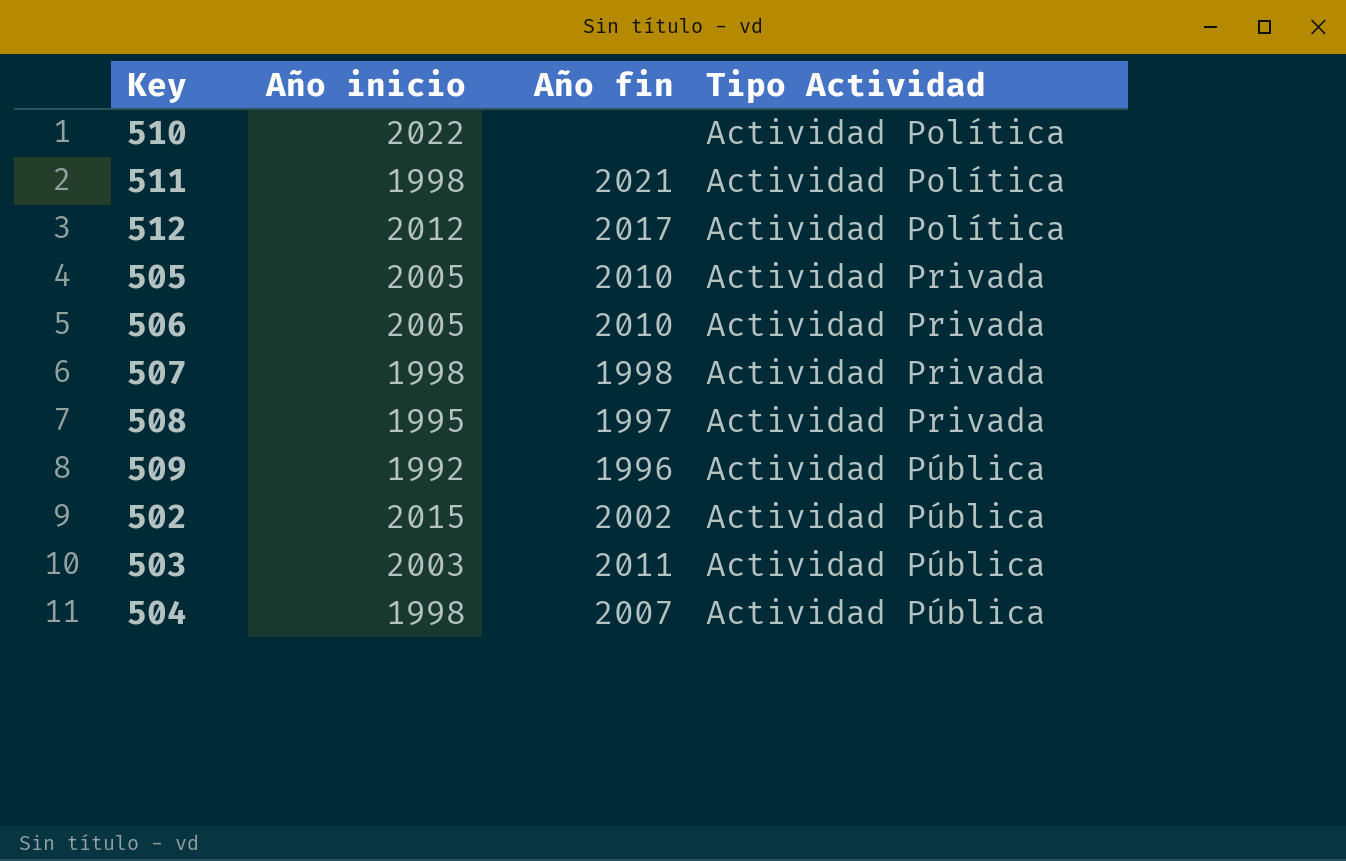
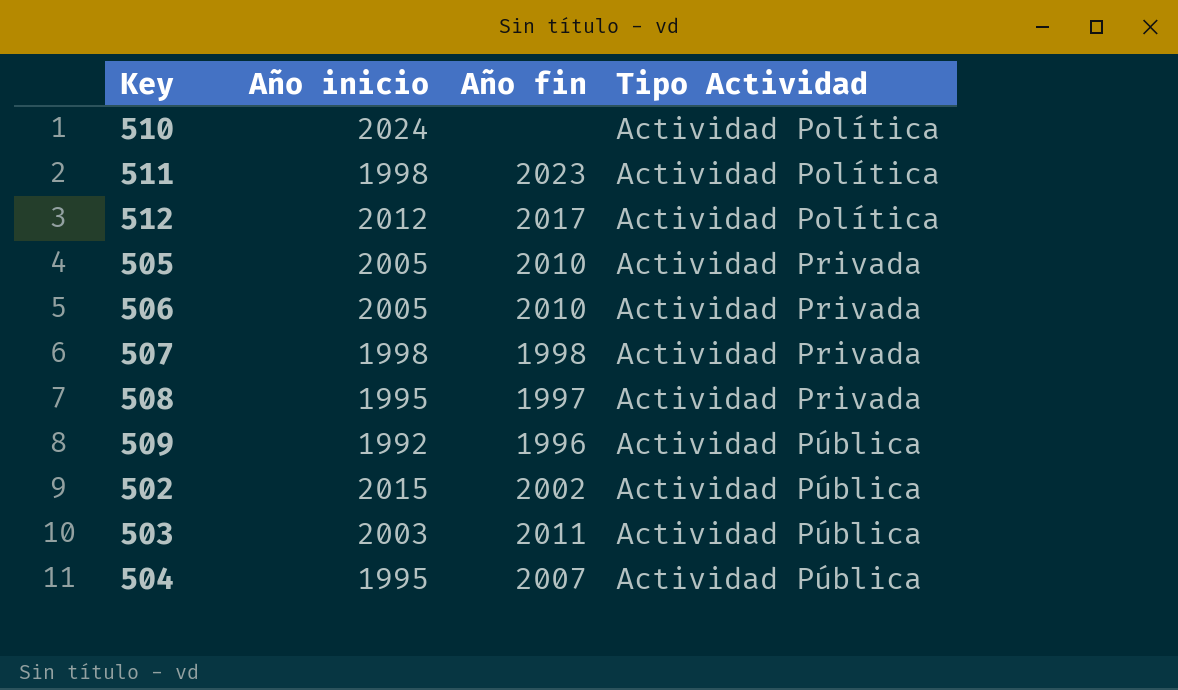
510 | Año inicio: 2022 -> 2024
511 | Año fin: 2021 -> 2023
504 | Año inicio: 1998 -> 1995

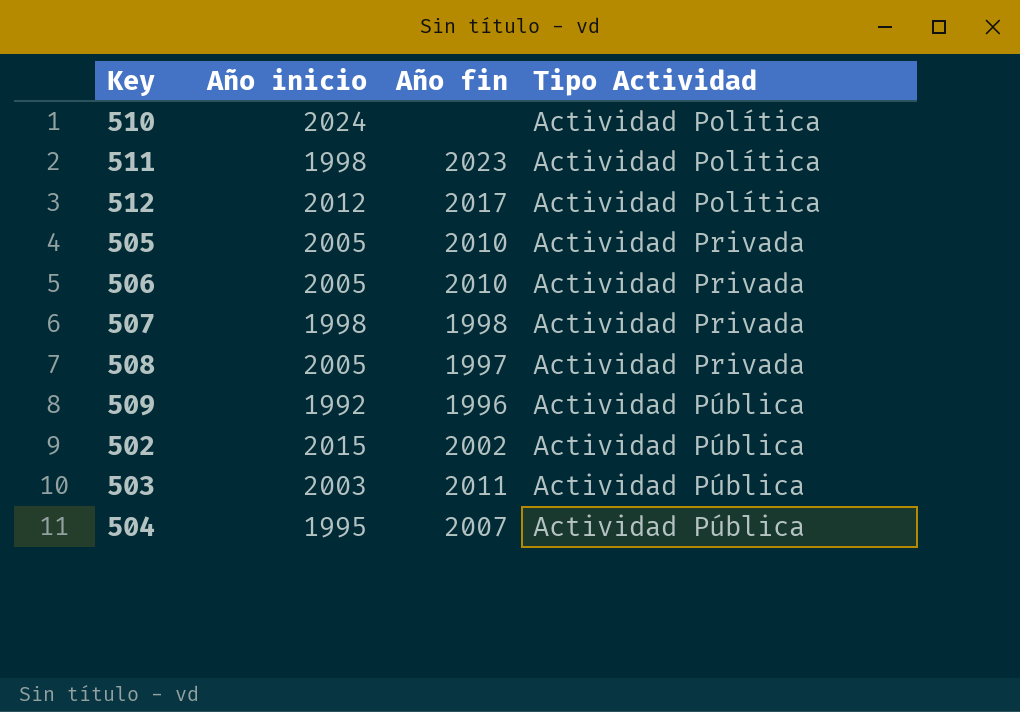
508 | Año inicio: 1995 -> 2005

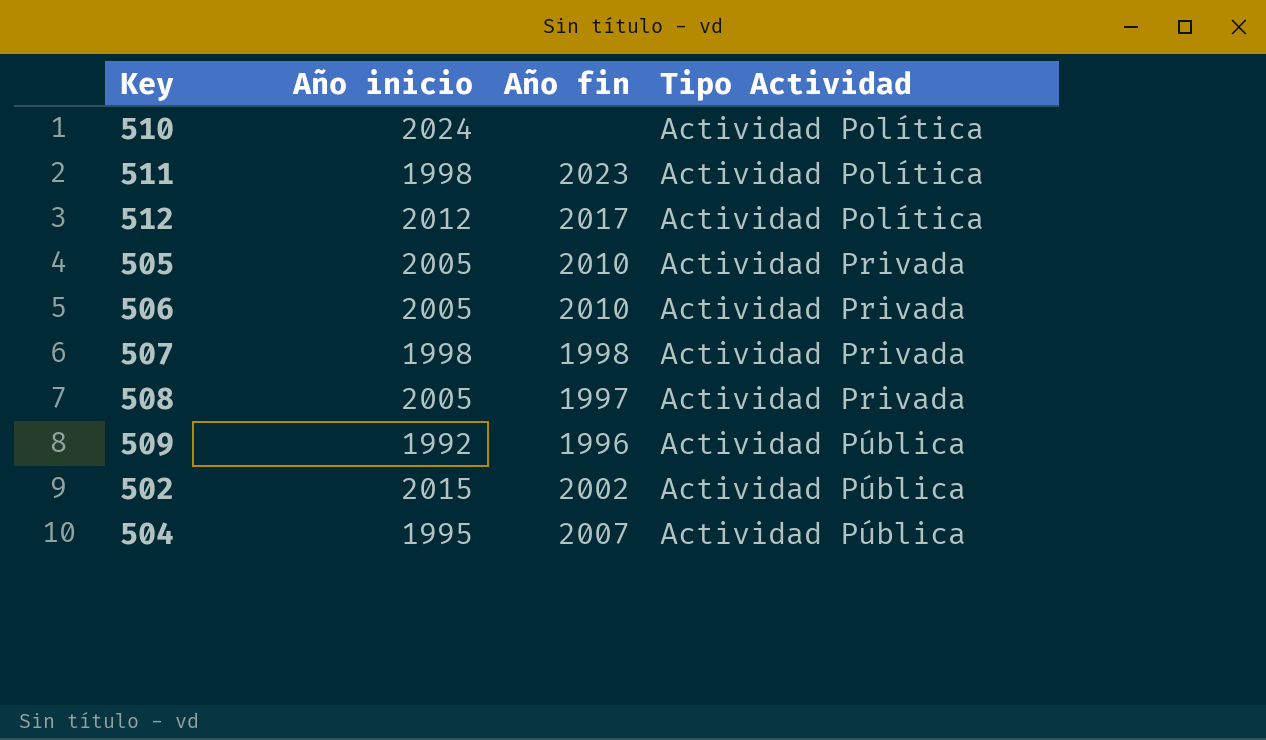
row 503: 2003 | 2011 | Actividad Pública -> none

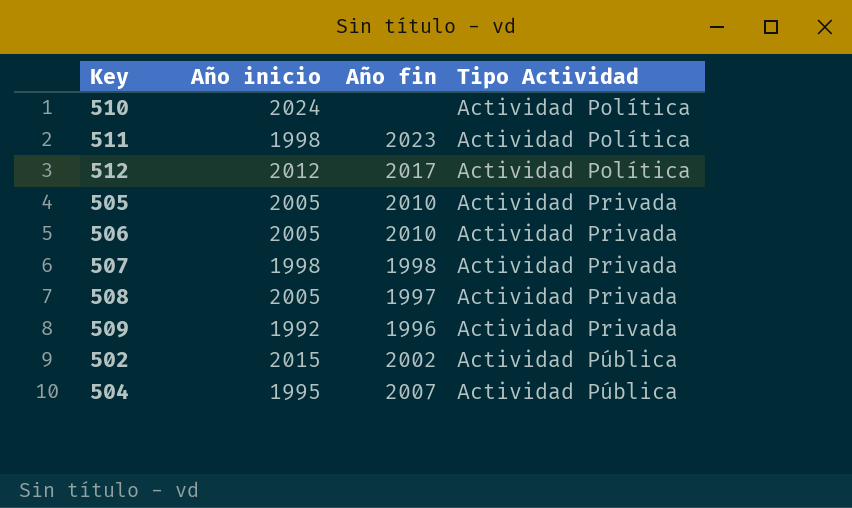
509 | Tipo Actividad: Actividad Pública -> Actividad Privada

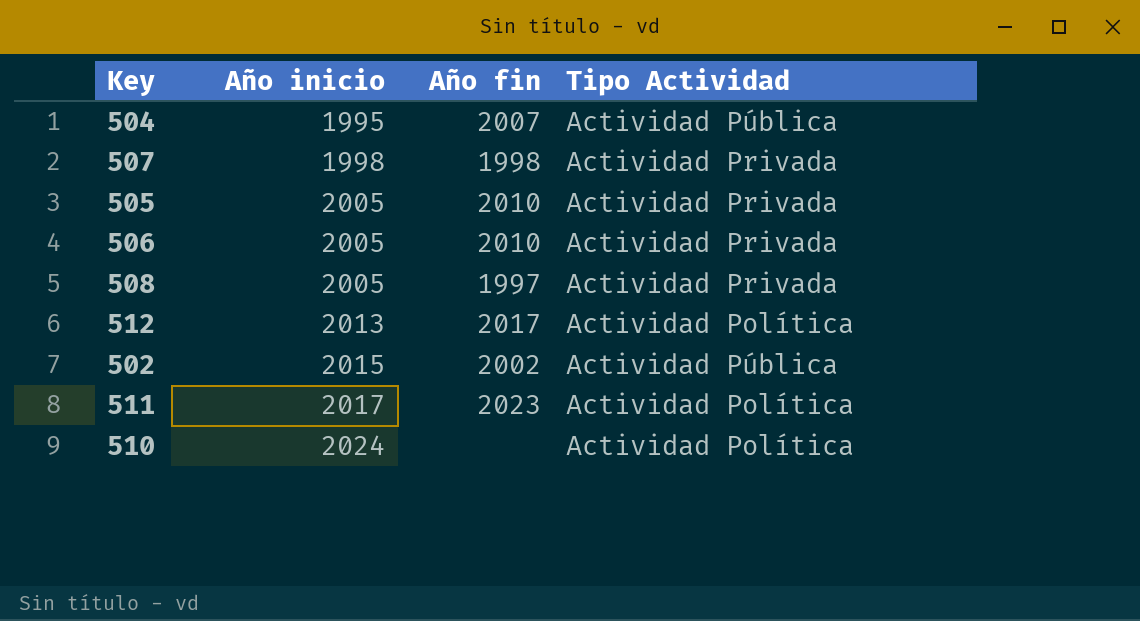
row order: Tipo Actividad ascending -> Año inicio ascending
row 509: 1992 | 1996 | Actividad Privada -> none
512 | Año inicio: 2012 -> 2013
511 | Año inicio: 1998 -> 2017

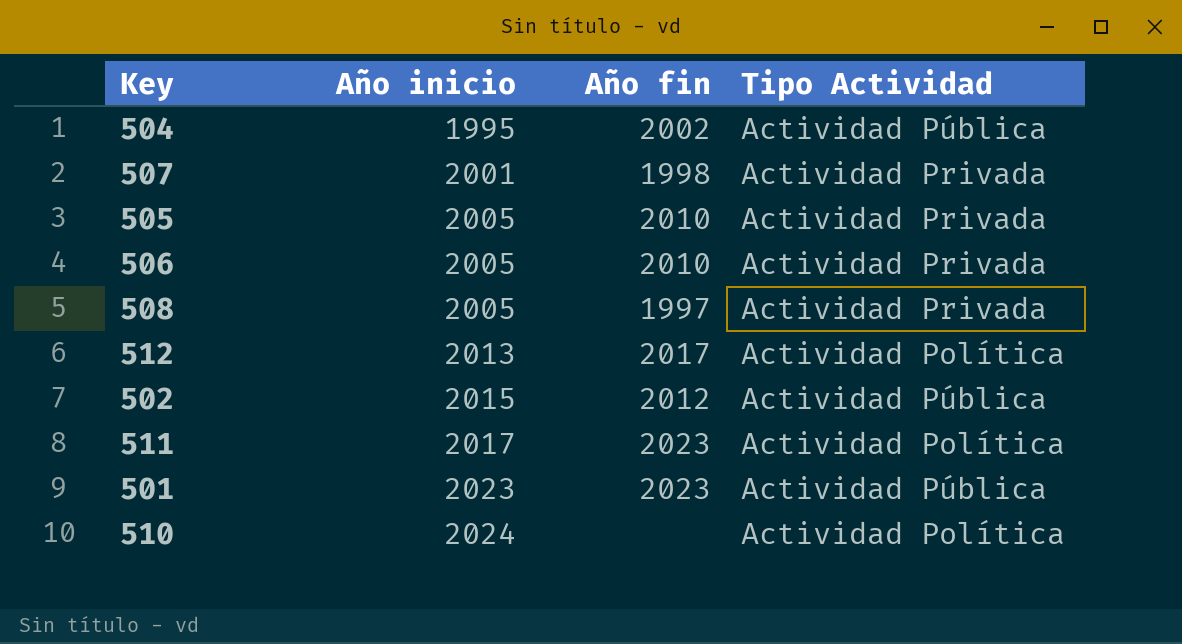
504 | Año fin: 2007 -> 2002
507 | Año inicio: 1998 -> 2001
502 | Año fin: 2002 -> 2012
row 501: none -> 2023 | 2023 | Actividad Pública

